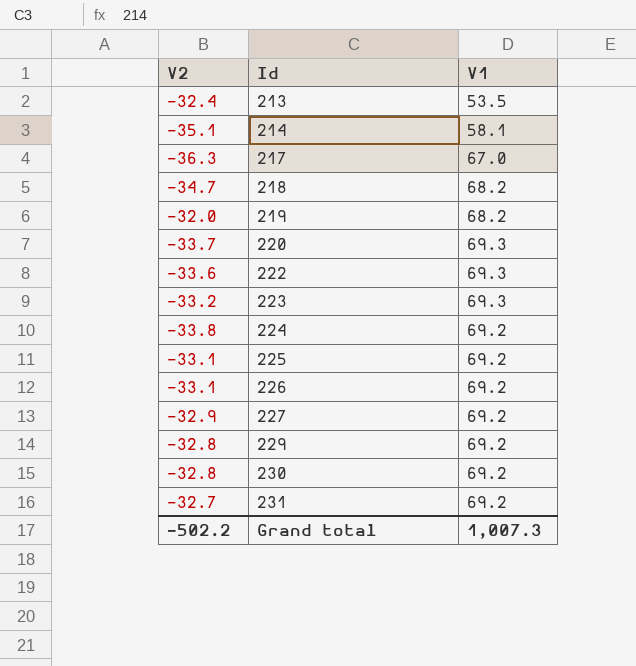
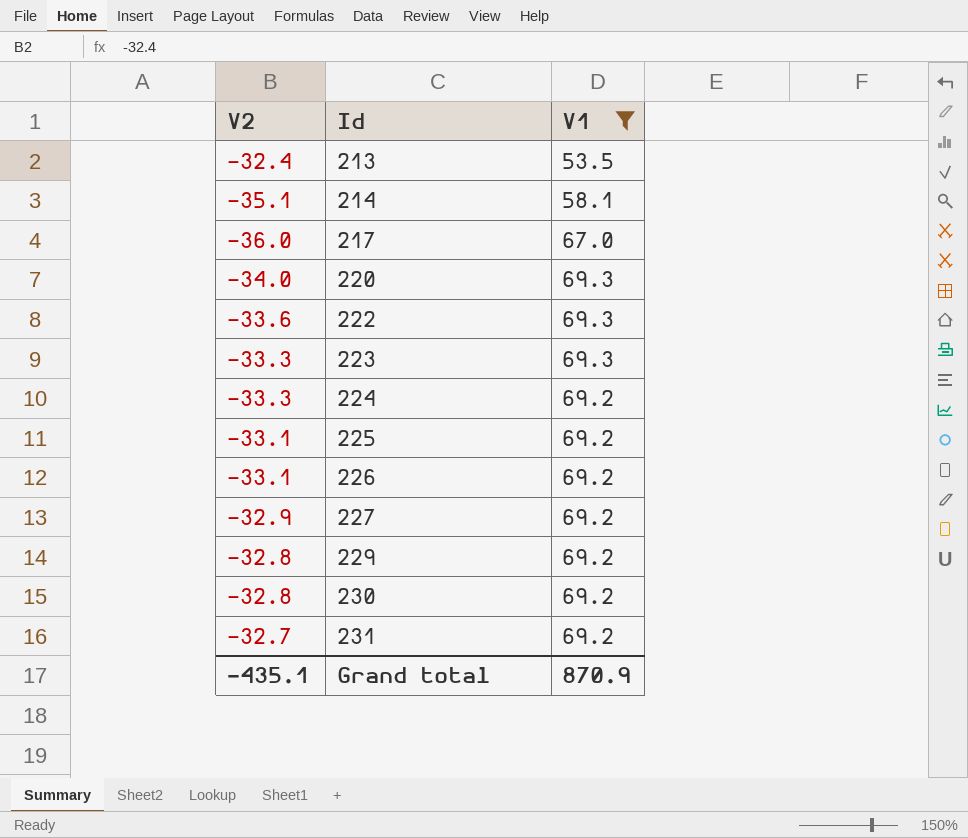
filter: none -> V1 != 68.2
217 | V2: -36.3 -> -36.0
220 | V2: -33.7 -> -34.0
223 | V2: -33.2 -> -33.3
224 | V2: -33.8 -> -33.3
Grand total | V2: -502.2 -> -435.1
Grand total | V1: 1,007.3 -> 870.9

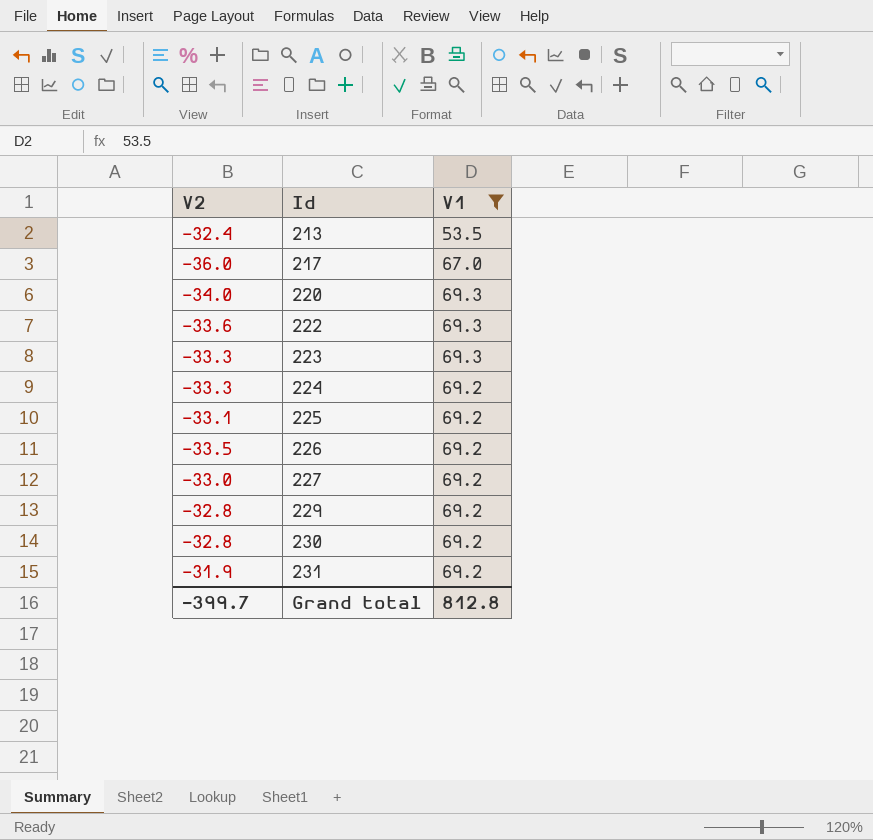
row 214: -35.1 | 58.1 -> none
226 | V2: -33.1 -> -33.5
227 | V2: -32.9 -> -33.0
231 | V2: -32.7 -> -31.9
Grand total | V2: -435.1 -> -399.7
Grand total | V1: 870.9 -> 812.8

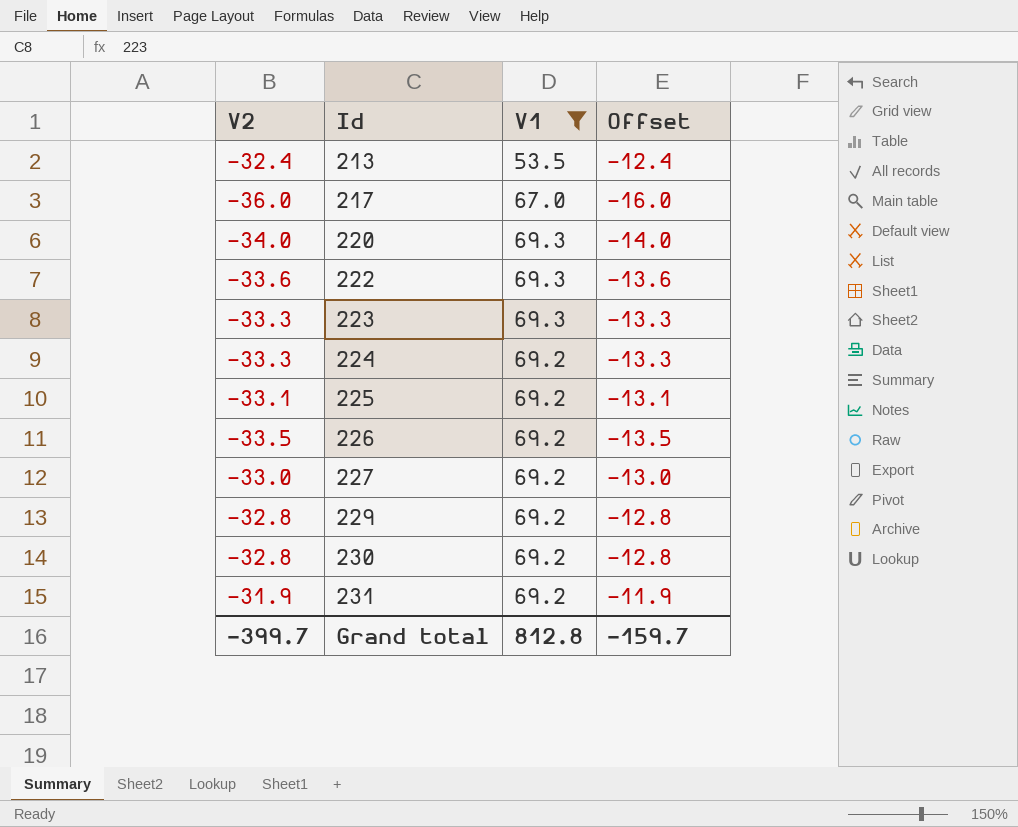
column Offset | formula: none -> [V2] + 20

